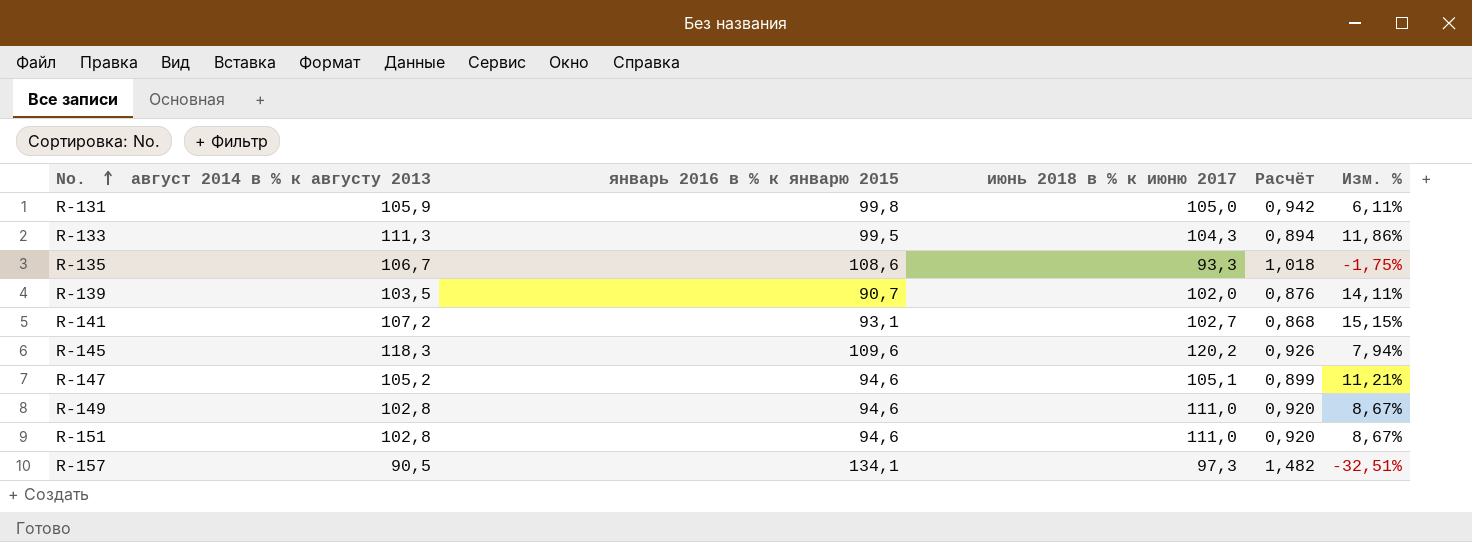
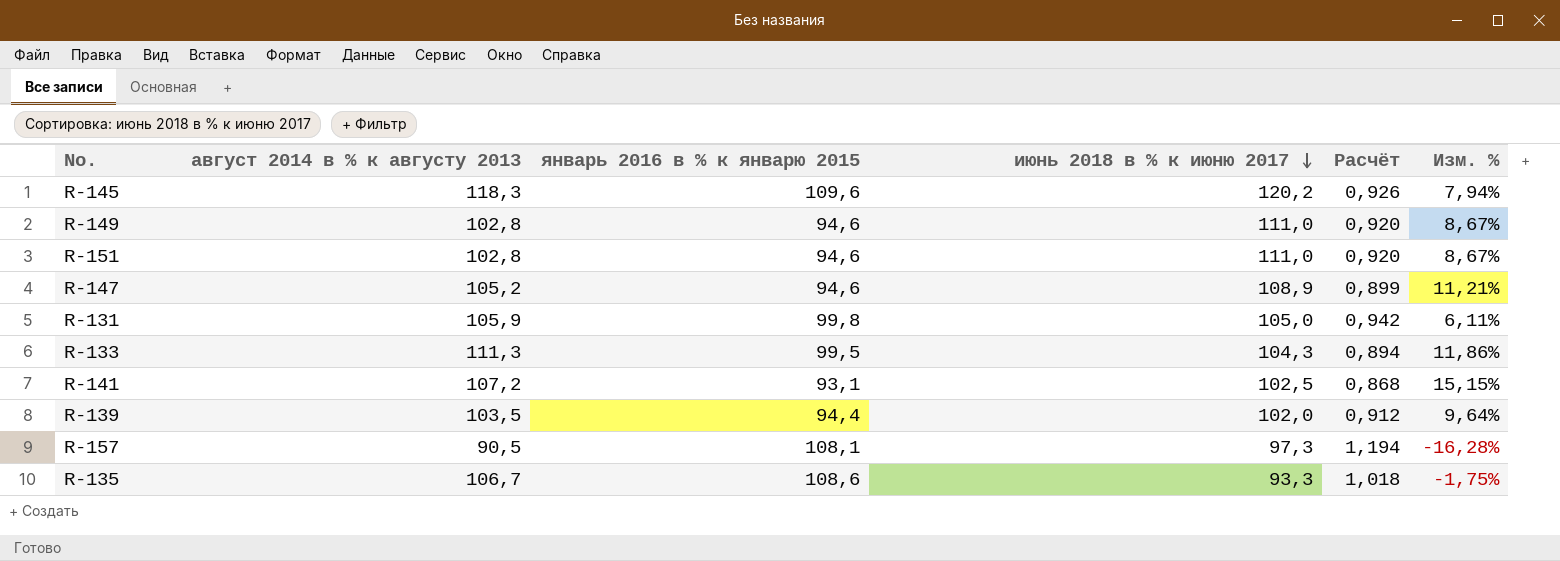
row order: No. ascending -> июнь 2018 в % к июню 2017 descending
R-147 | июнь 2018 в % к июню 2017: 105,1 -> 108,9
R-141 | июнь 2018 в % к июню 2017: 102,7 -> 102,5
R-139 | январь 2016 в % к январю 2015: 90,7 -> 94,4
R-139 | Расчёт: 0,876 -> 0,912
R-139 | Изм. %: 14,11% -> 9,64%
R-157 | январь 2016 в % к январю 2015: 134,1 -> 108,1
R-157 | Расчёт: 1,482 -> 1,194
R-157 | Изм. %: -32,51% -> -16,28%

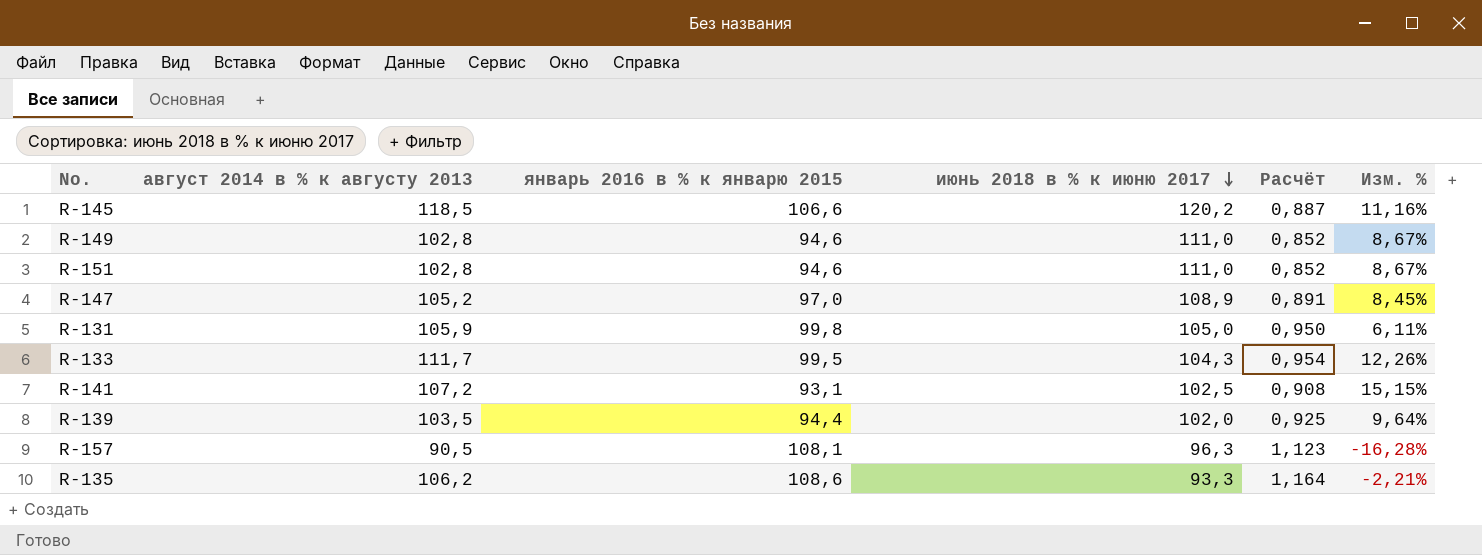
column Расчёт | formula: [январь 2016 в % к январю 2015] / [август 2014 в % к августу 2013] -> [январь 2016 в % к январю 2015] / [июнь 2018 в % к июню 2017]
R-145 | август 2014 в % к августу 2013: 118,3 -> 118,5
R-145 | январь 2016 в % к январю 2015: 109,6 -> 106,6
R-145 | Изм. %: 7,94% -> 11,16%
R-147 | январь 2016 в % к январю 2015: 94,6 -> 97,0
R-147 | Изм. %: 11,21% -> 8,45%
R-133 | август 2014 в % к августу 2013: 111,3 -> 111,7
R-133 | Изм. %: 11,86% -> 12,26%
R-157 | июнь 2018 в % к июню 2017: 97,3 -> 96,3
R-135 | август 2014 в % к августу 2013: 106,7 -> 106,2
R-135 | Изм. %: -1,75% -> -2,21%

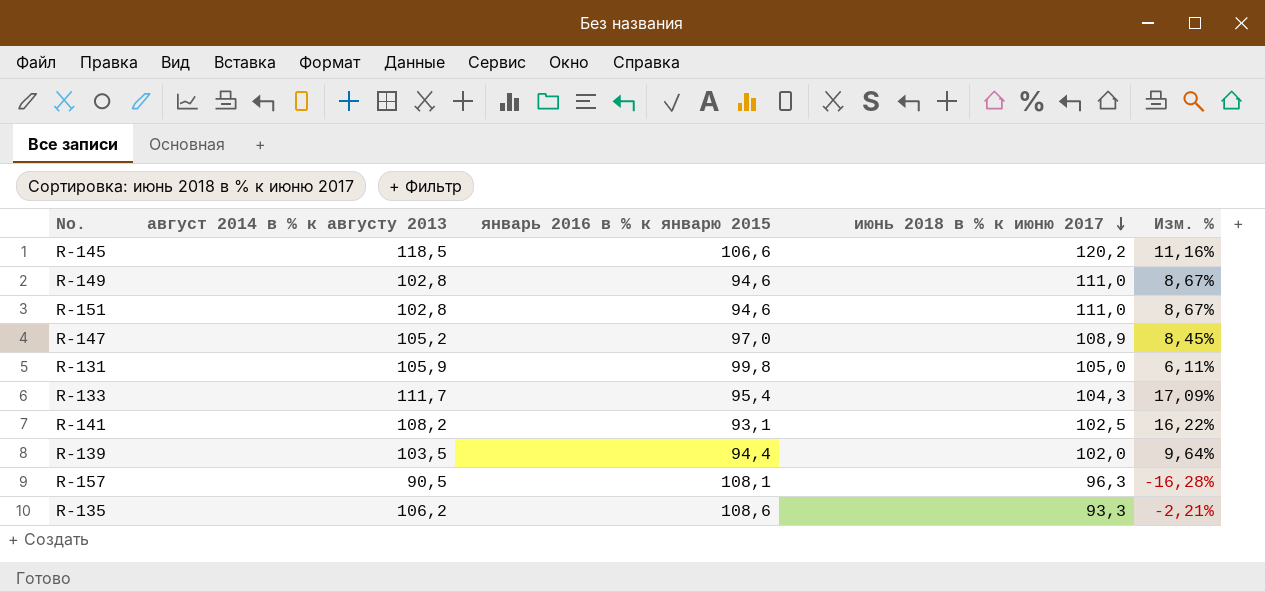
column Расчёт | formula: [январь 2016 в % к январю 2015] / [июнь 2018 в % к июню 2017] -> none
R-133 | январь 2016 в % к январю 2015: 99,5 -> 95,4
R-133 | Изм. %: 12,26% -> 17,09%
R-141 | август 2014 в % к августу 2013: 107,2 -> 108,2
R-141 | Изм. %: 15,15% -> 16,22%

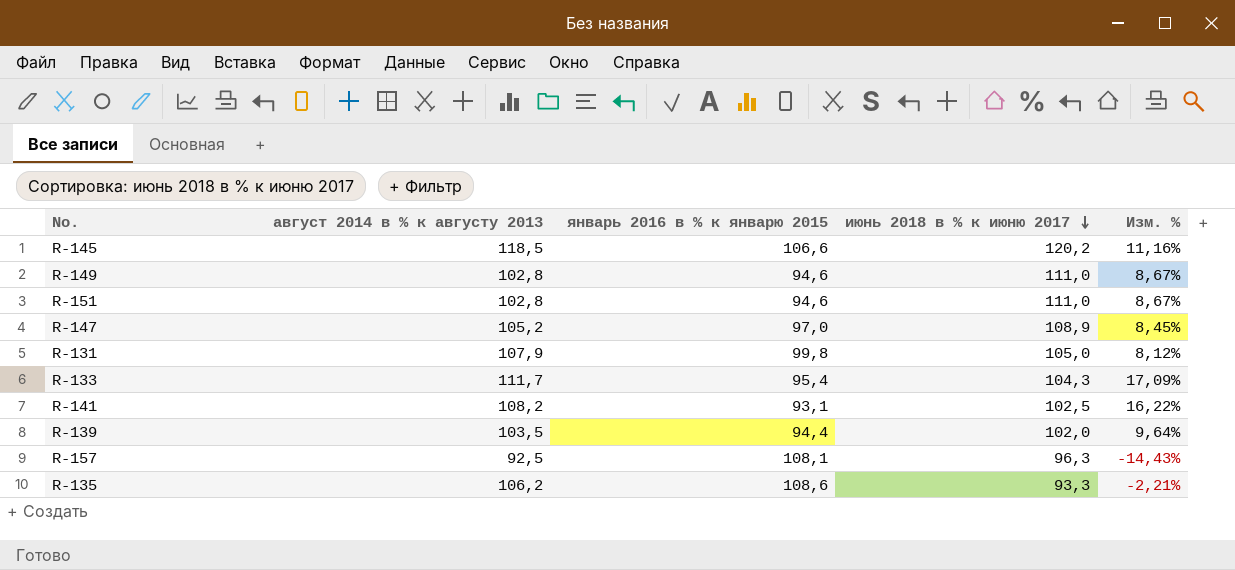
R-131 | август 2014 в % к августу 2013: 105,9 -> 107,9
R-131 | Изм. %: 6,11% -> 8,12%
R-157 | август 2014 в % к августу 2013: 90,5 -> 92,5
R-157 | Изм. %: -16,28% -> -14,43%

